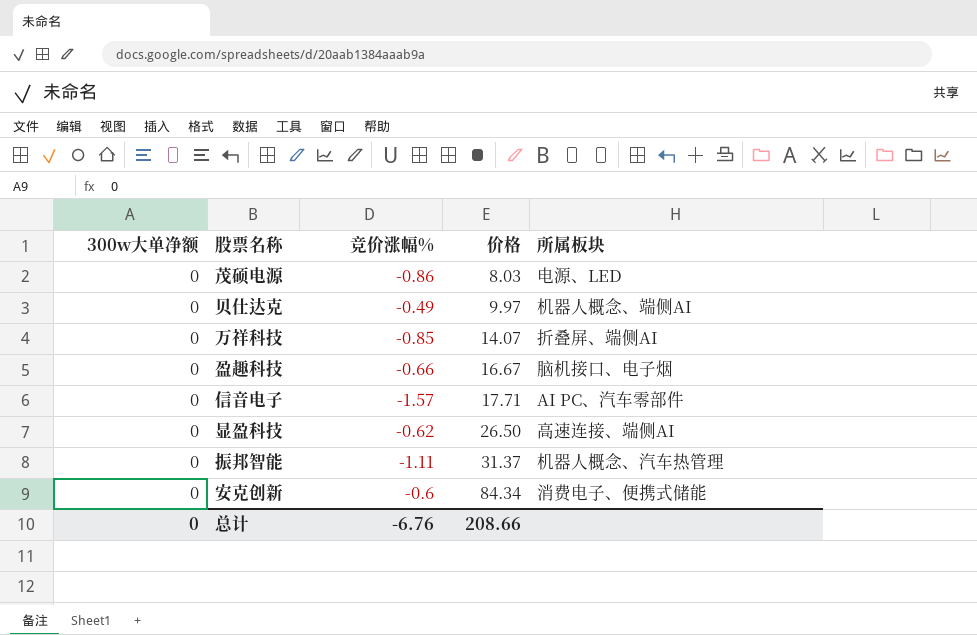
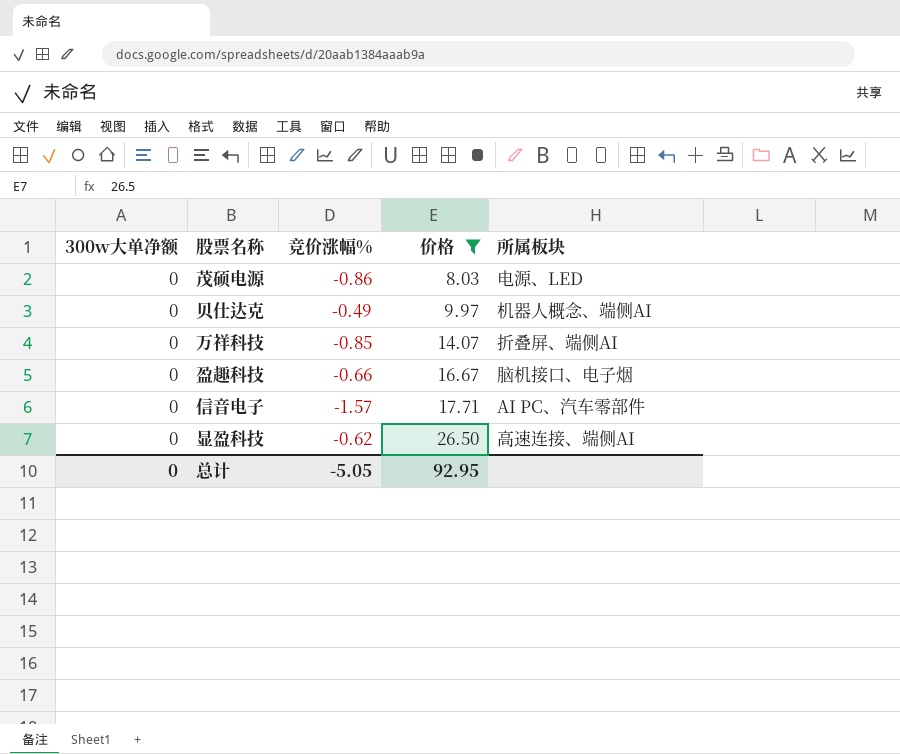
filter: none -> 价格 <= 26.50
总计 | 竞价涨幅%: -6.76 -> -5.05
总计 | 价格: 208.66 -> 92.95

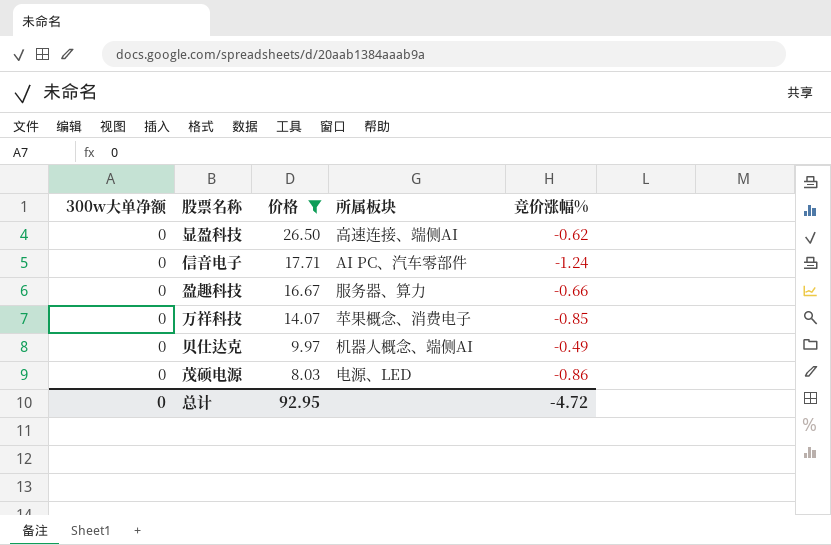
row order: 价格 ascending -> 价格 descending
column 竞价涨幅% | position: 3 -> 5
信音电子 | 竞价涨幅%: -1.57 -> -1.24
盈趣科技 | 所属板块: 脑机接口、电子烟 -> 服务器、算力
万祥科技 | 所属板块: 折叠屏、端侧AI -> 苹果概念、消费电子
总计 | 竞价涨幅%: -5.05 -> -4.72

